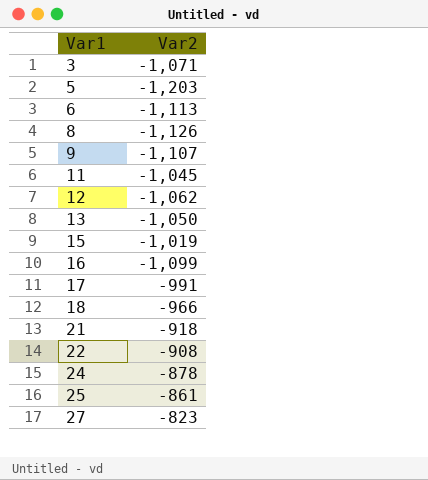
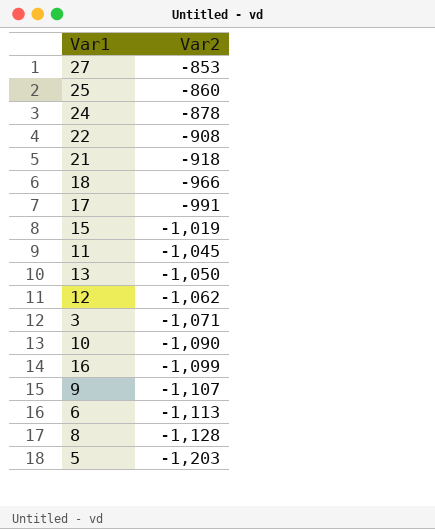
row order: Var1 ascending -> Var2 descending
27 | Var2: -823 -> -853
25 | Var2: -861 -> -860
row 10: none -> -1,090
8 | Var2: -1,126 -> -1,128

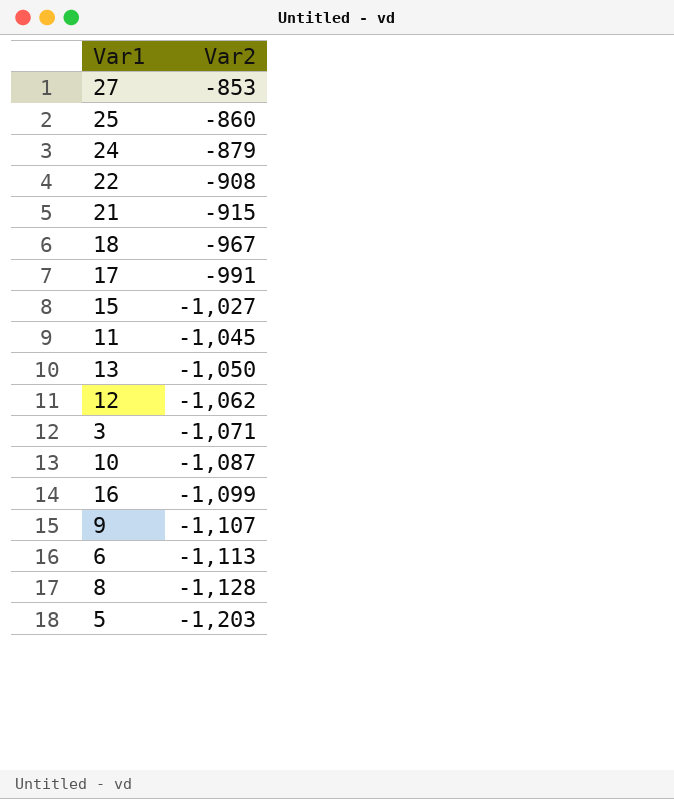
24 | Var2: -878 -> -879
21 | Var2: -918 -> -915
18 | Var2: -966 -> -967
15 | Var2: -1,019 -> -1,027
10 | Var2: -1,090 -> -1,087

